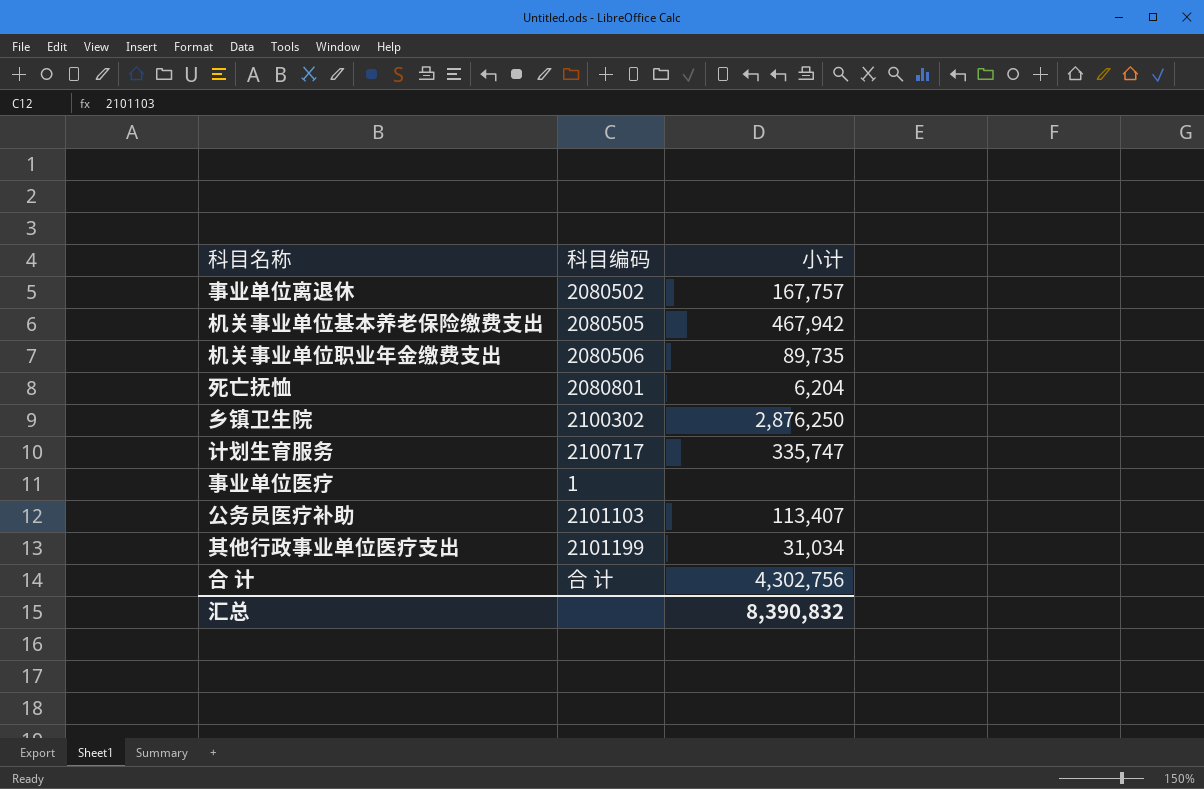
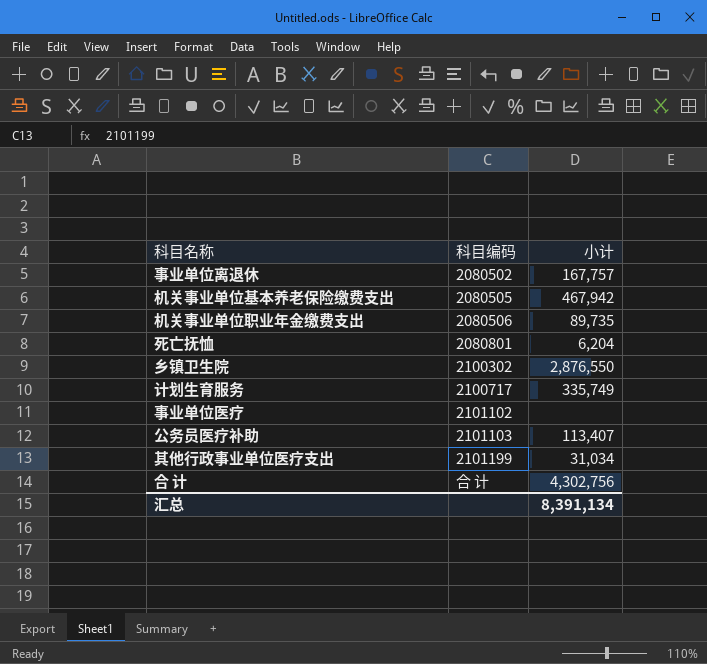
乡镇卫生院 | 小计: 2,876,250 -> 2,876,550
计划生育服务 | 小计: 335,747 -> 335,749
事业单位医疗 | 科目编码: 1 -> 2101102
汇总 | 小计: 8,390,832 -> 8,391,134

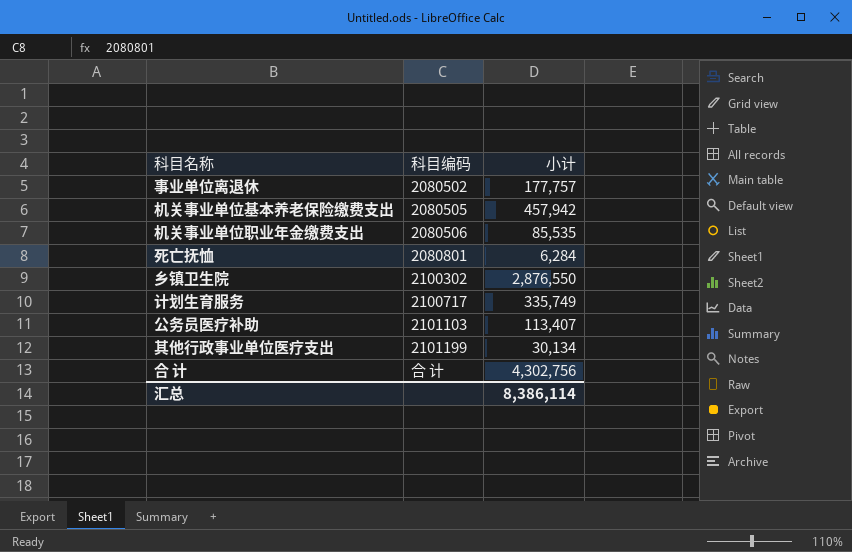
row 事业单位医疗: 2101102 | none -> none
事业单位离退休 | 小计: 167,757 -> 177,757
机关事业单位基本养老保险缴费支出 | 小计: 467,942 -> 457,942
机关事业单位职业年金缴费支出 | 小计: 89,735 -> 85,535
死亡抚恤 | 小计: 6,204 -> 6,284
其他行政事业单位医疗支出 | 小计: 31,034 -> 30,134
汇总 | 小计: 8,391,134 -> 8,386,114

